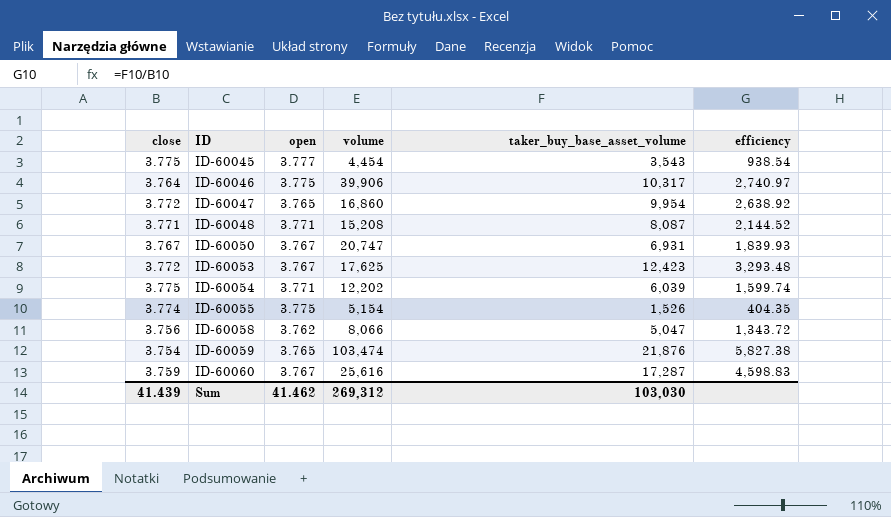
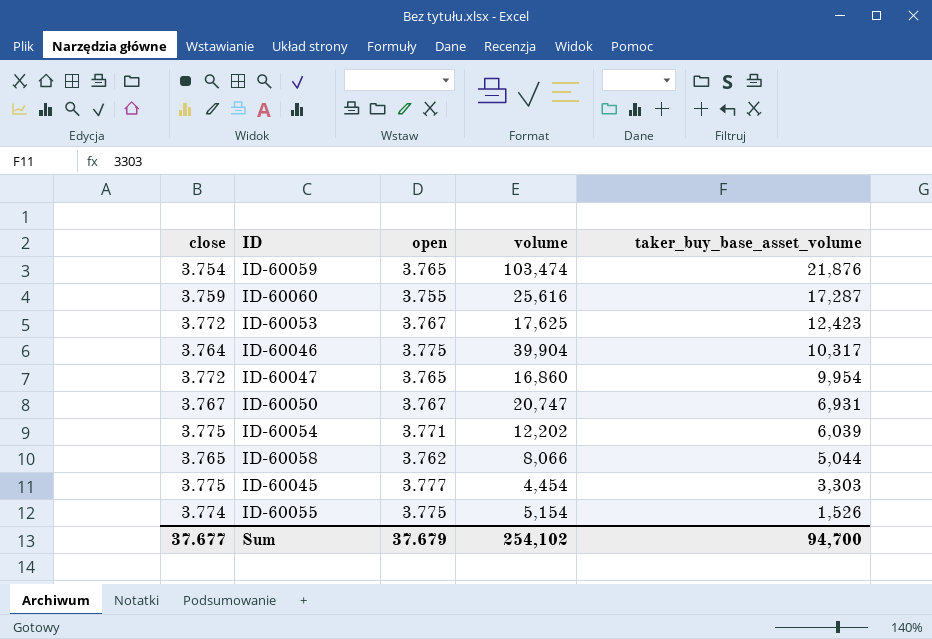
row order: ID ascending -> taker_buy_base_asset_volume descending
column efficiency | formula: [taker_buy_base_asset_volume] / [close] -> none
row ID-60048: 3.771 | 3.771 | 15,208 | 8,087 | 2,144.52 -> none
ID-60060 | open: 3.767 -> 3.755
ID-60046 | volume: 39,906 -> 39,904
ID-60058 | close: 3.756 -> 3.765
ID-60058 | taker_buy_base_asset_volume: 5,047 -> 5,044
ID-60045 | taker_buy_base_asset_volume: 3,543 -> 3,303
Sum | close: 41.439 -> 37.677
Sum | open: 41.462 -> 37.679
Sum | volume: 269,312 -> 254,102
Sum | taker_buy_base_asset_volume: 103,030 -> 94,700

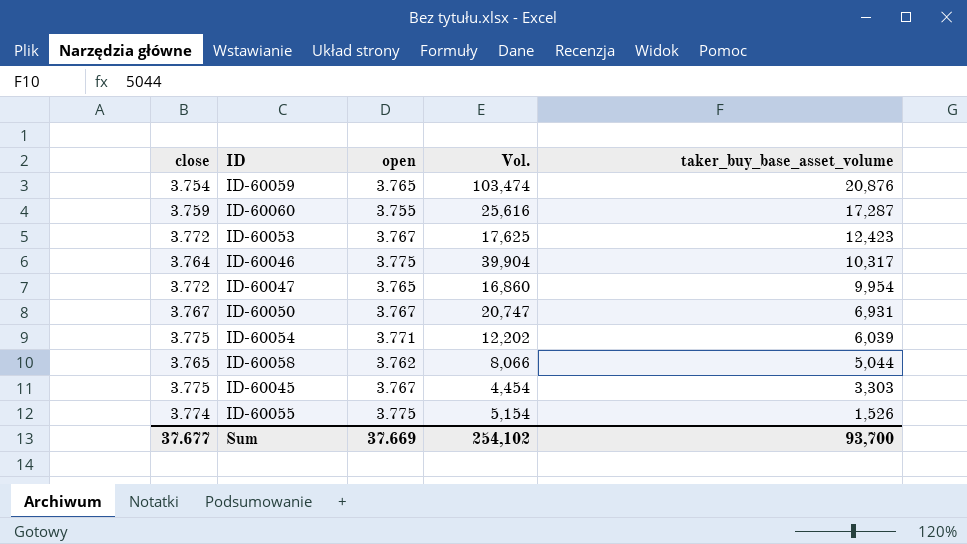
column name: volume -> Vol.
ID-60059 | taker_buy_base_asset_volume: 21,876 -> 20,876
ID-60045 | open: 3.777 -> 3.767
Sum | open: 37.679 -> 37.669
Sum | taker_buy_base_asset_volume: 94,700 -> 93,700

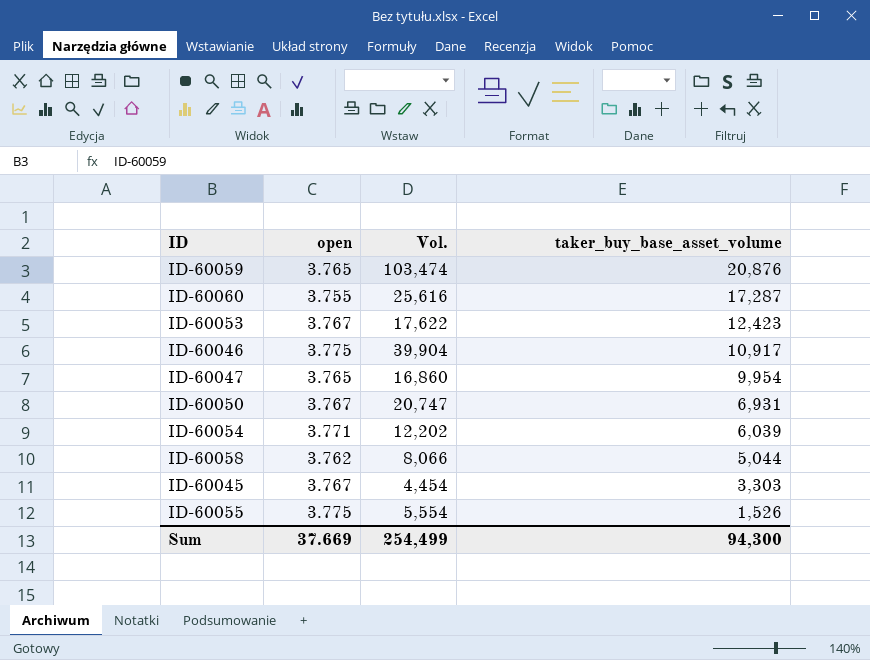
column close | position: 1 -> none
ID-60053 | Vol.: 17,625 -> 17,622
ID-60046 | taker_buy_base_asset_volume: 10,317 -> 10,917
ID-60055 | Vol.: 5,154 -> 5,554
Sum | Vol.: 254,102 -> 254,499
Sum | taker_buy_base_asset_volume: 93,700 -> 94,300

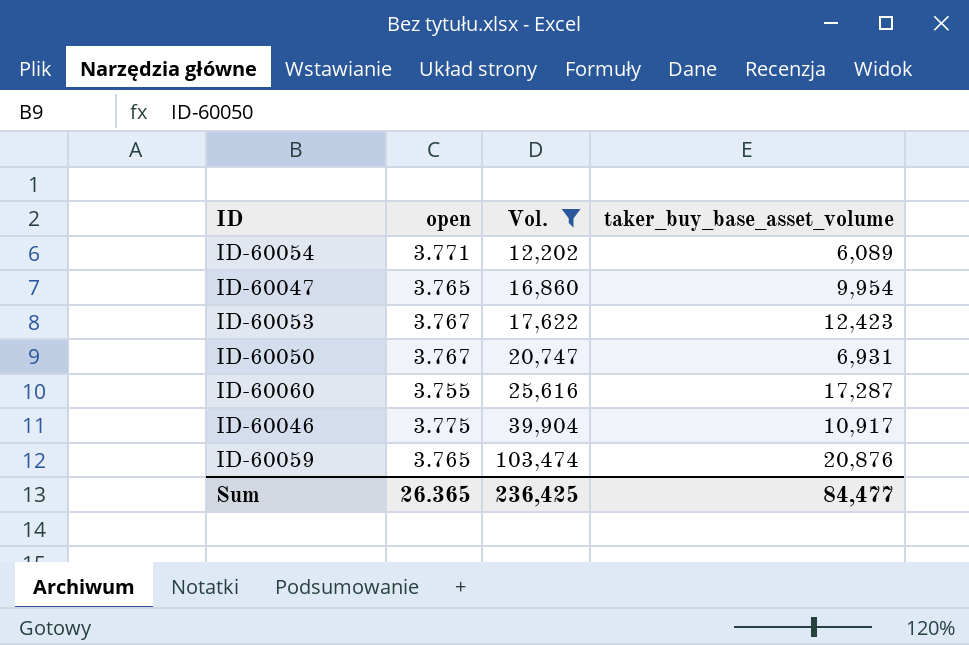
filter: none -> Vol. >= 12,202
row order: taker_buy_base_asset_volume descending -> Vol. ascending
ID-60054 | taker_buy_base_asset_volume: 6,039 -> 6,089
Sum | open: 37.669 -> 26.365
Sum | Vol.: 254,499 -> 236,425
Sum | taker_buy_base_asset_volume: 94,300 -> 84,477

